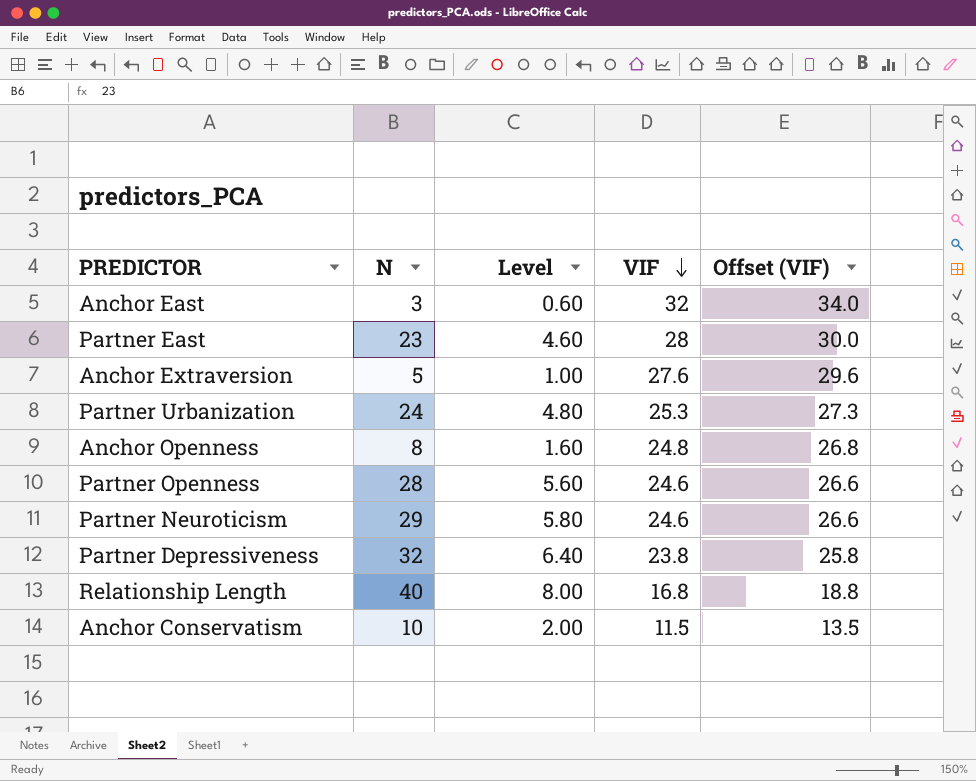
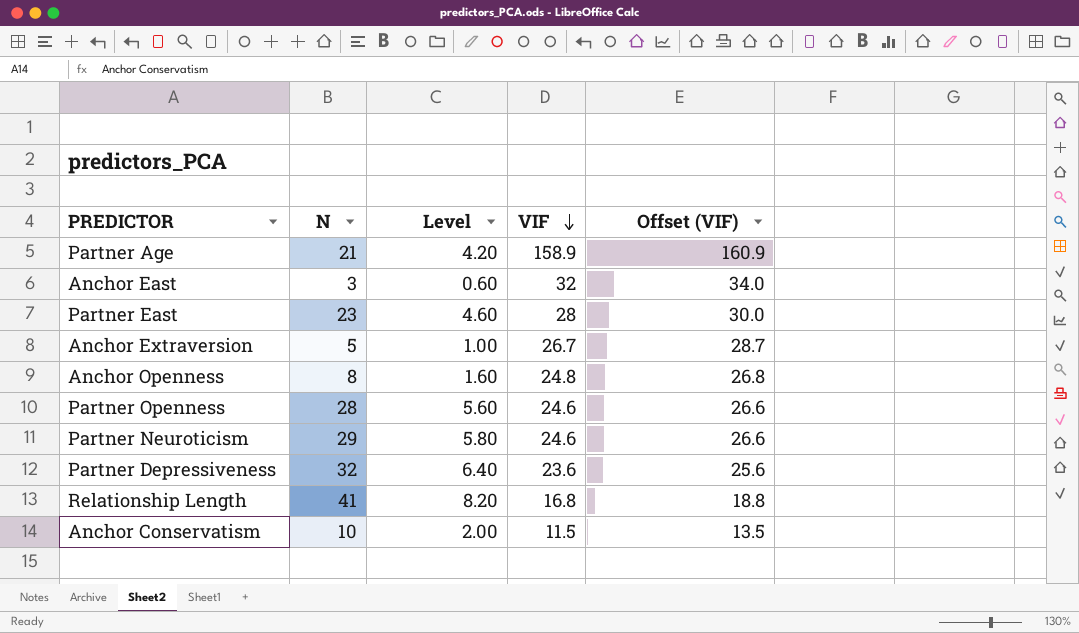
row Partner Urbanization: 24 | 4.80 | 25.3 | 27.3 -> none
row Partner Age: none -> 21 | 4.20 | 158.9 | 160.9
Anchor Extraversion | VIF: 27.6 -> 26.7
Anchor Extraversion | Offset (VIF): 29.6 -> 28.7
Partner Depressiveness | VIF: 23.8 -> 23.6
Partner Depressiveness | Offset (VIF): 25.8 -> 25.6
Relationship Length | N: 40 -> 41
Relationship Length | Level: 8.00 -> 8.20

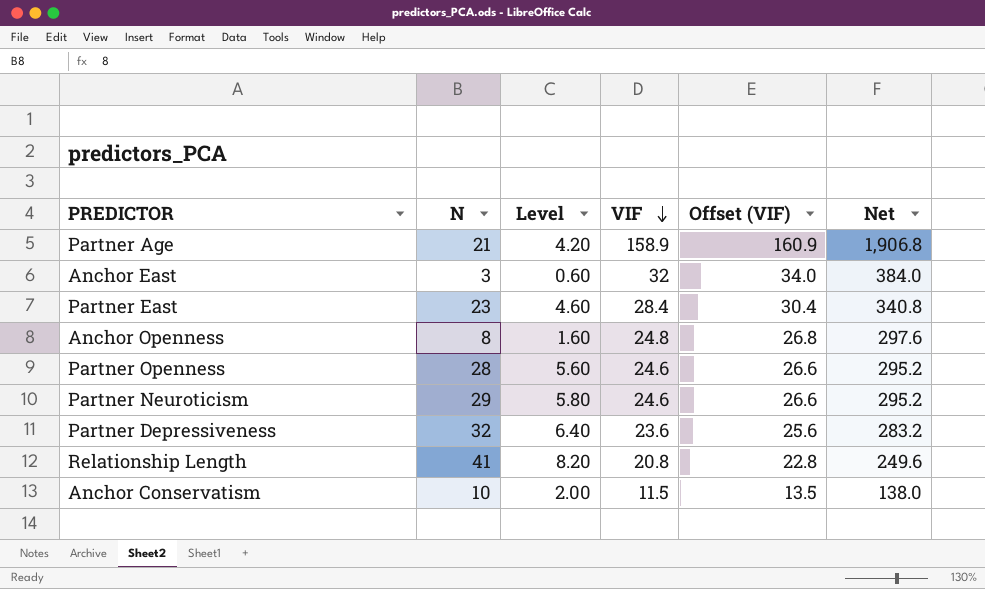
column Net | formula: none -> [VIF] * 12
row Anchor Extraversion: 5 | 1.00 | 26.7 | 28.7 -> none
Partner East | VIF: 28 -> 28.4
Partner East | Offset (VIF): 30.0 -> 30.4
Relationship Length | VIF: 16.8 -> 20.8
Relationship Length | Offset (VIF): 18.8 -> 22.8

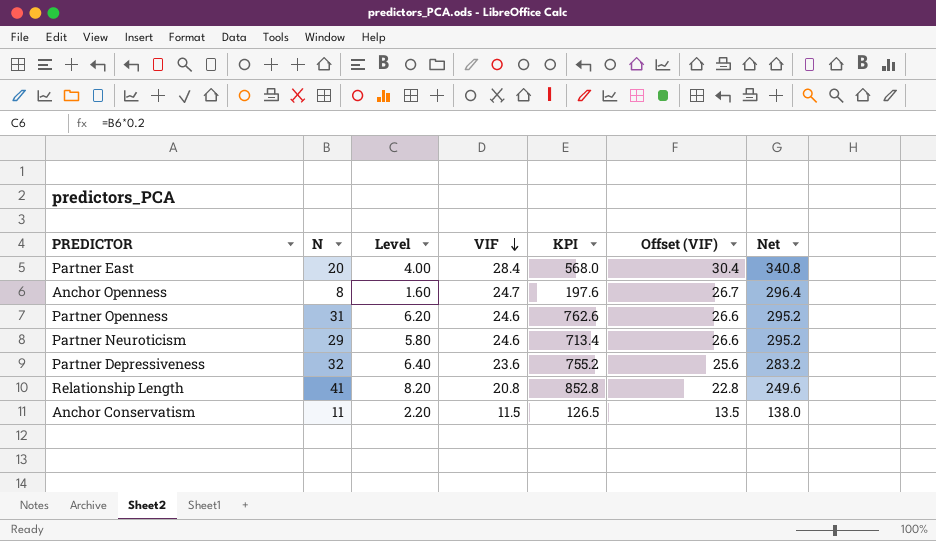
column KPI | formula: none -> [N] * [VIF]
row Partner Age: 21 | 4.20 | 158.9 | 160.9 | 1,906.8 -> none
row Anchor East: 3 | 0.60 | 32 | 34.0 | 384.0 -> none
Partner East | N: 23 -> 20
Partner East | Level: 4.60 -> 4.00
Anchor Openness | VIF: 24.8 -> 24.7
Anchor Openness | Offset (VIF): 26.8 -> 26.7
Anchor Openness | Net: 297.6 -> 296.4
Partner Openness | N: 28 -> 31
Partner Openness | Level: 5.60 -> 6.20
Anchor Conservatism | N: 10 -> 11
Anchor Conservatism | Level: 2.00 -> 2.20

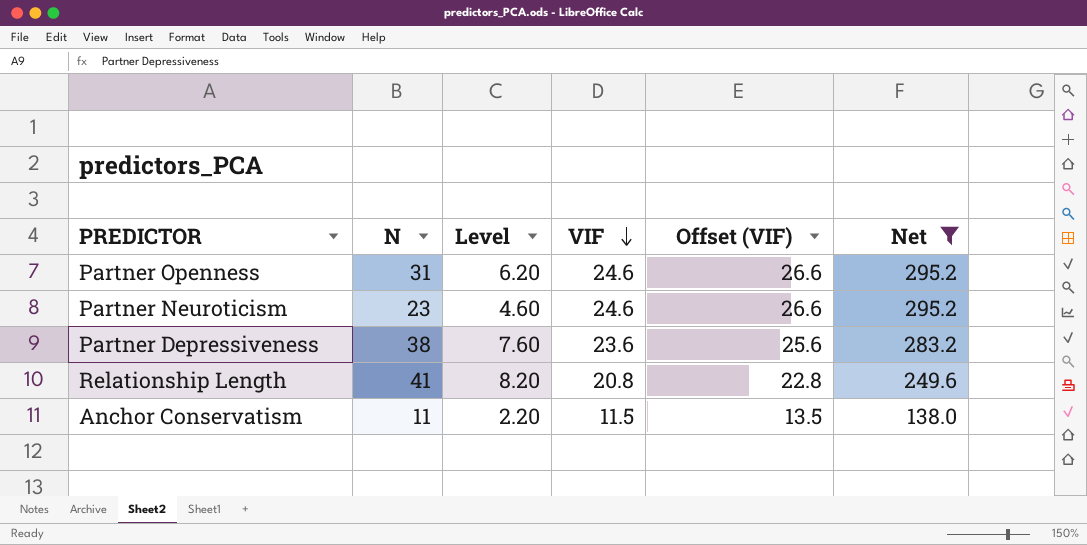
filter: none -> Net <= 295.2
column KPI | formula: [N] * [VIF] -> none
Partner Neuroticism | N: 29 -> 23
Partner Neuroticism | Level: 5.80 -> 4.60
Partner Depressiveness | N: 32 -> 38
Partner Depressiveness | Level: 6.40 -> 7.60

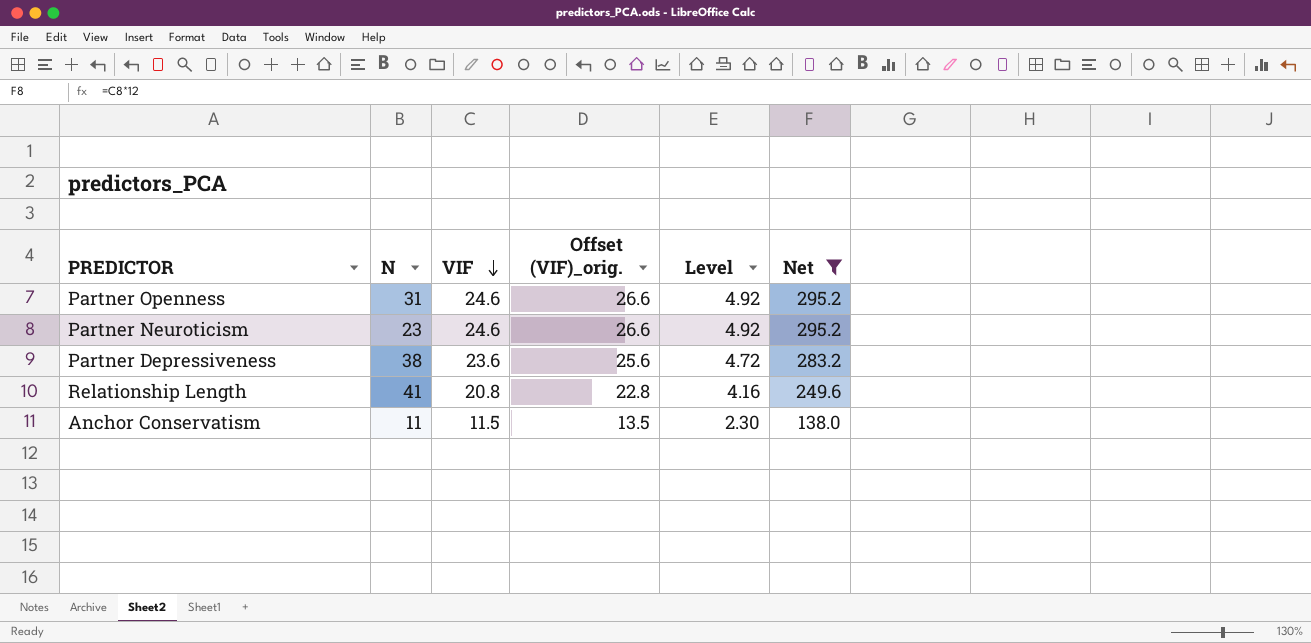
column name: Offset (VIF) -> Offset (VIF)_orig.
column Level | formula: [N] * 0.2 -> [VIF] * 0.2
column Level | position: 3 -> 5

